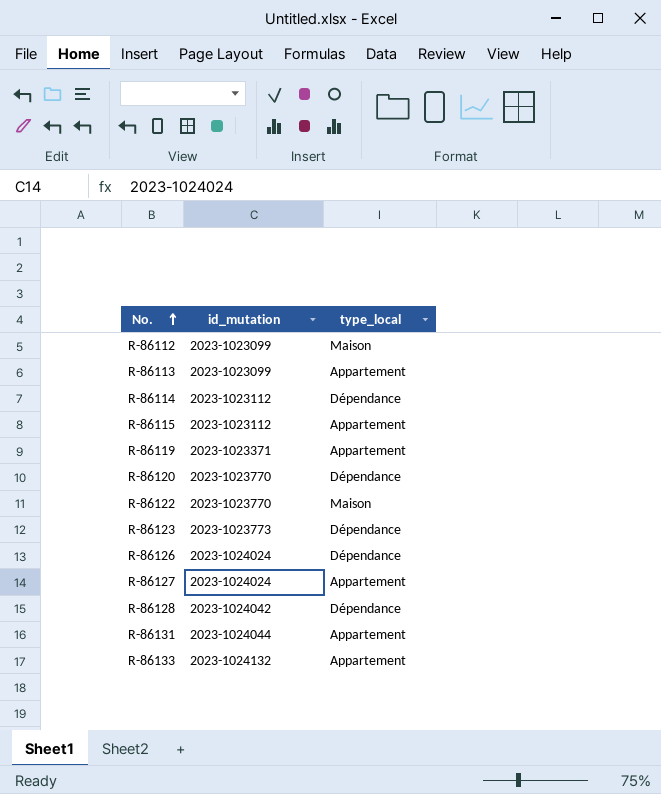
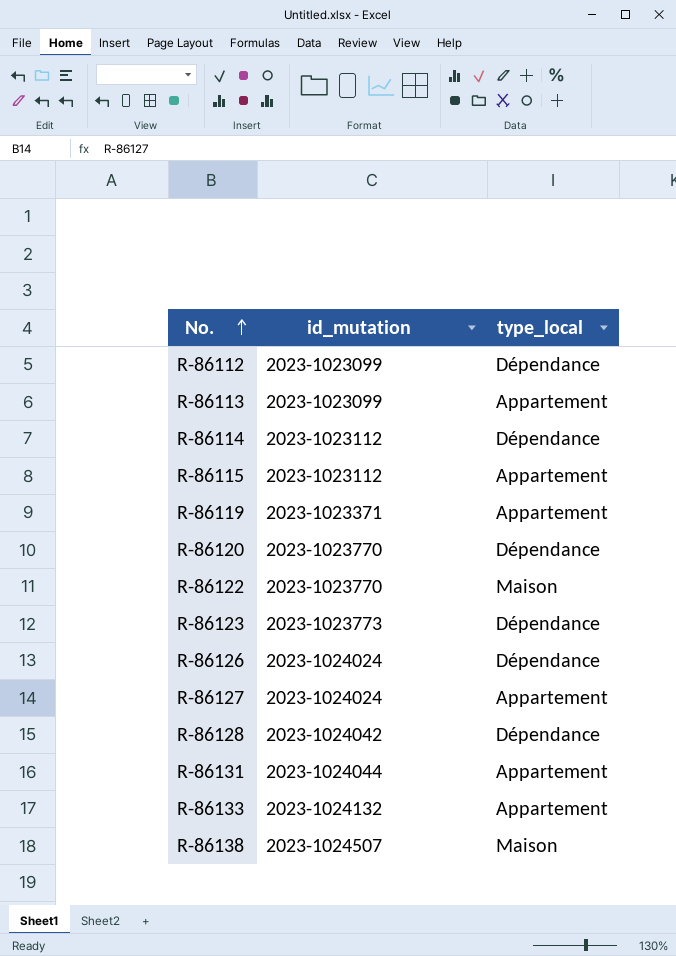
R-86112 | type_local: Maison -> Dépendance
row R-86138: none -> 2023-1024507 | Maison

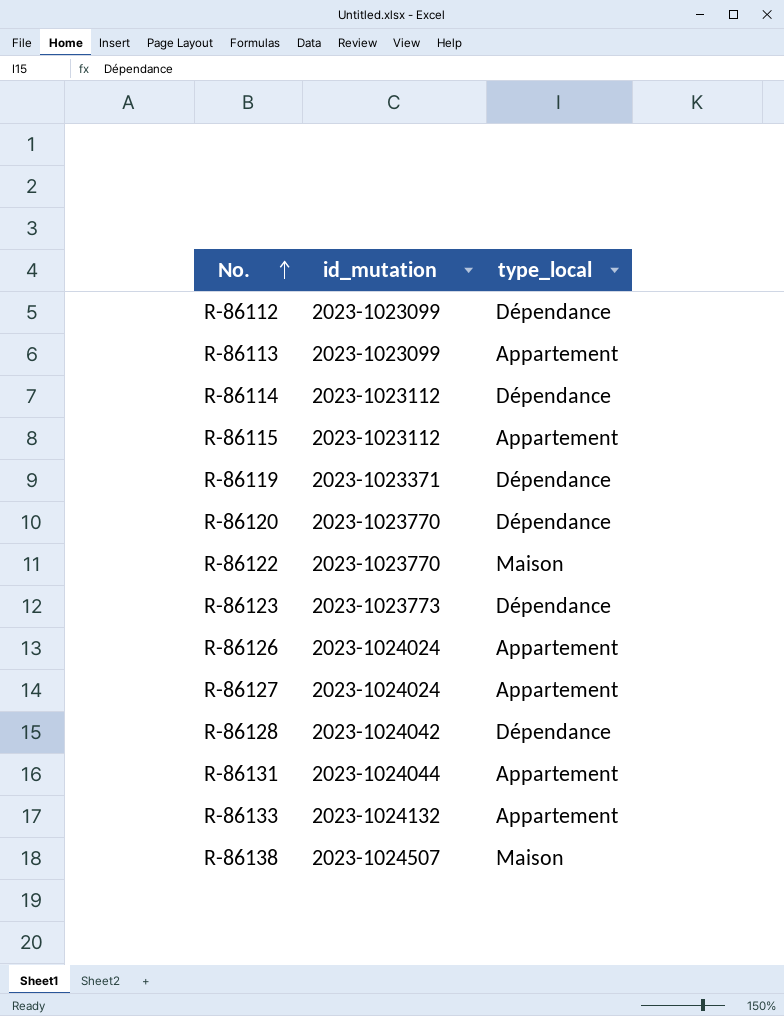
R-86119 | type_local: Appartement -> Dépendance
R-86126 | type_local: Dépendance -> Appartement

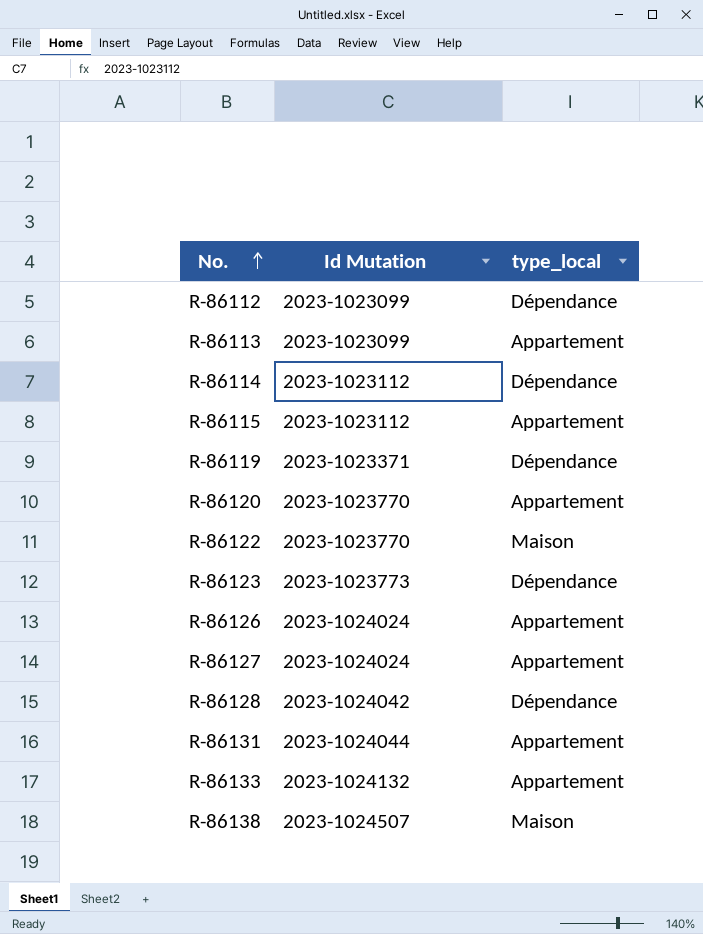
column name: id_mutation -> Id Mutation
R-86120 | type_local: Dépendance -> Appartement

